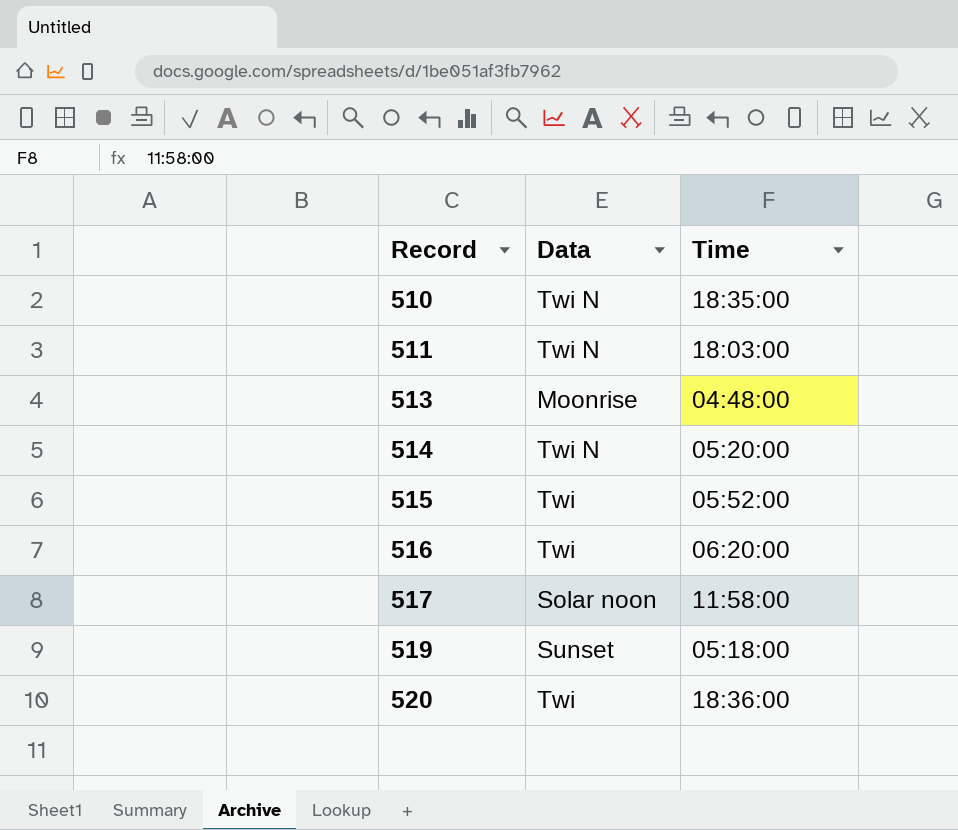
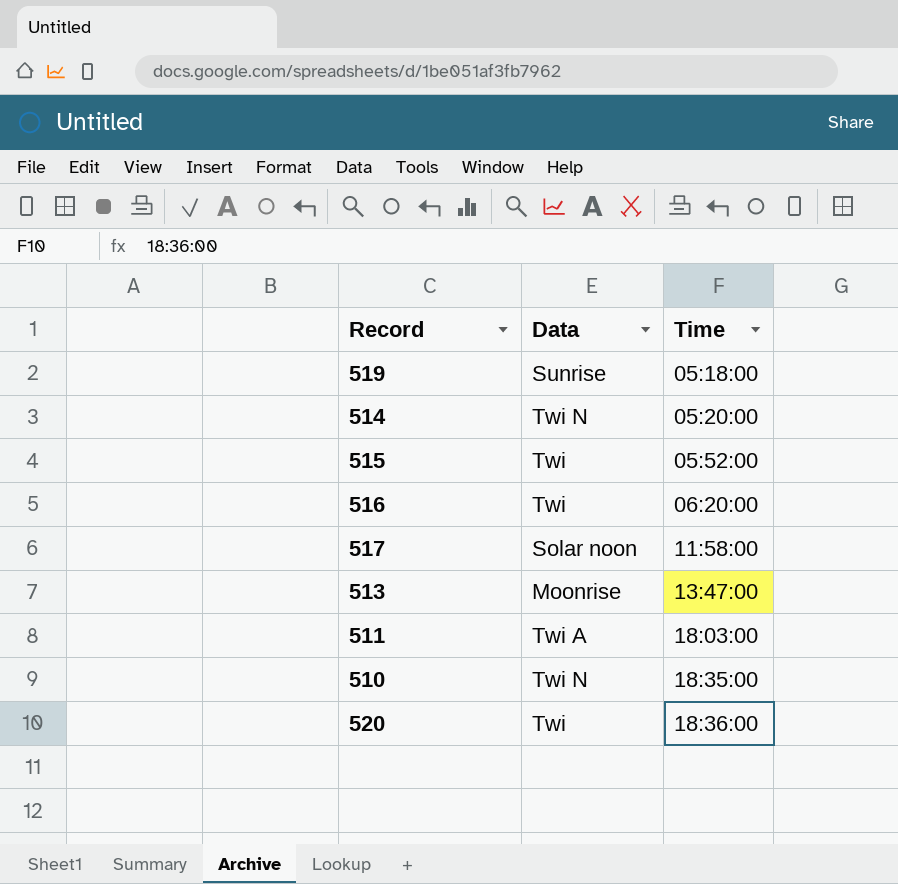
row order: Record ascending -> Time ascending
519 | Data: Sunset -> Sunrise
513 | Time: 04:48:00 -> 13:47:00
511 | Data: Twi N -> Twi A

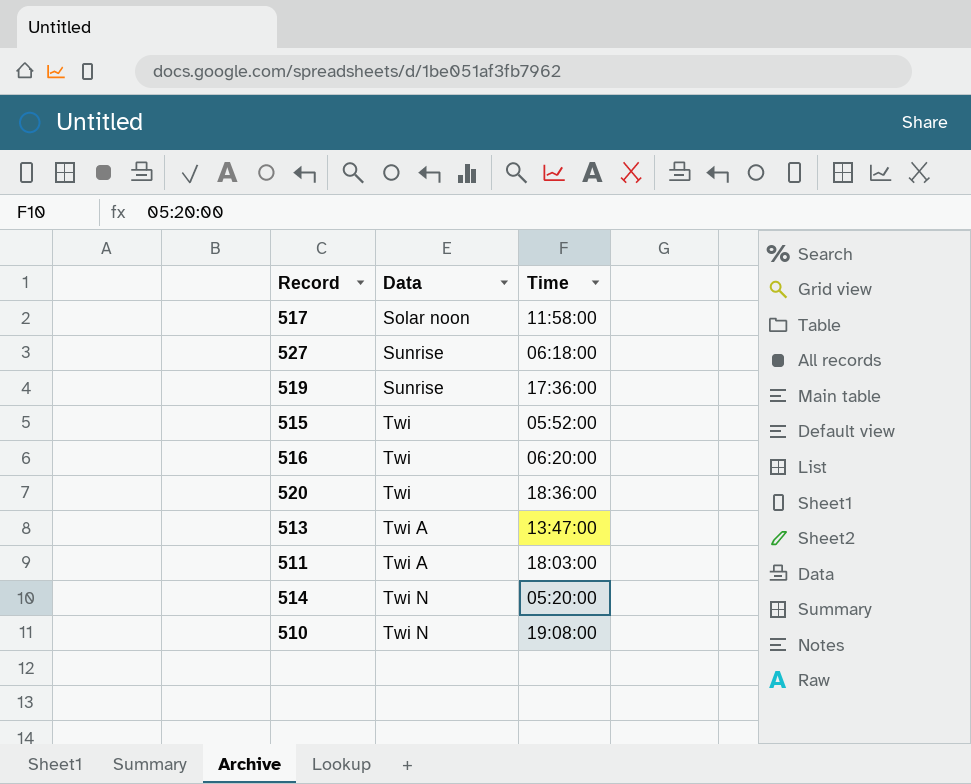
row order: Time ascending -> Data ascending
row 527: none -> Sunrise | 06:18:00
519 | Time: 05:18:00 -> 17:36:00
513 | Data: Moonrise -> Twi A
510 | Time: 18:35:00 -> 19:08:00

